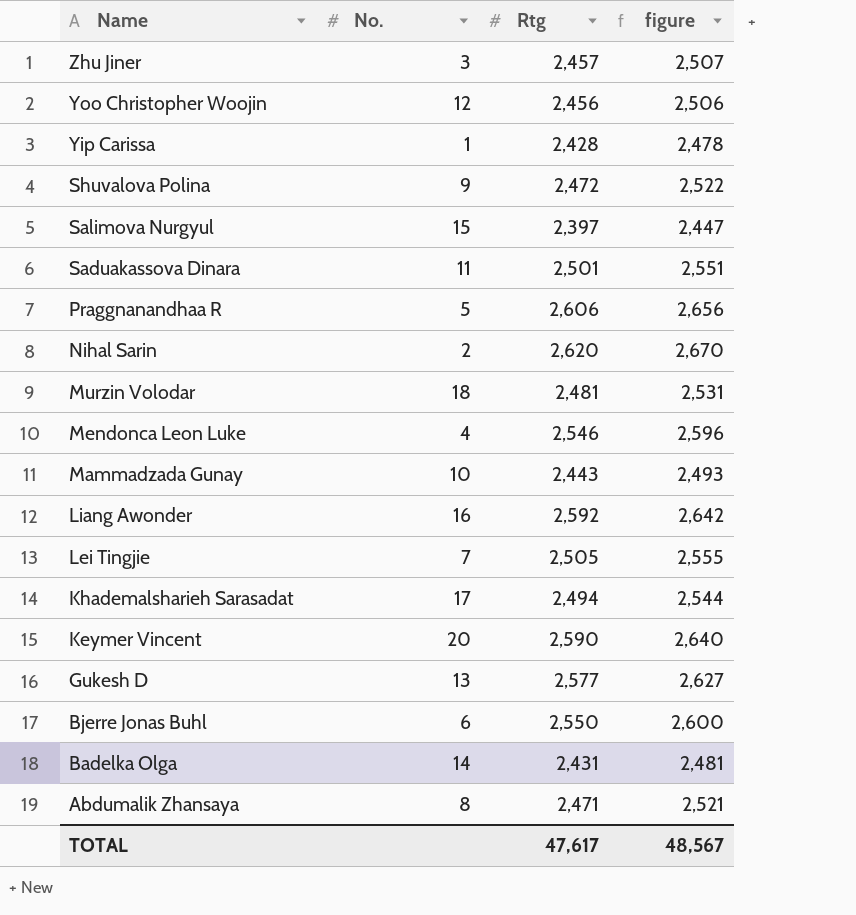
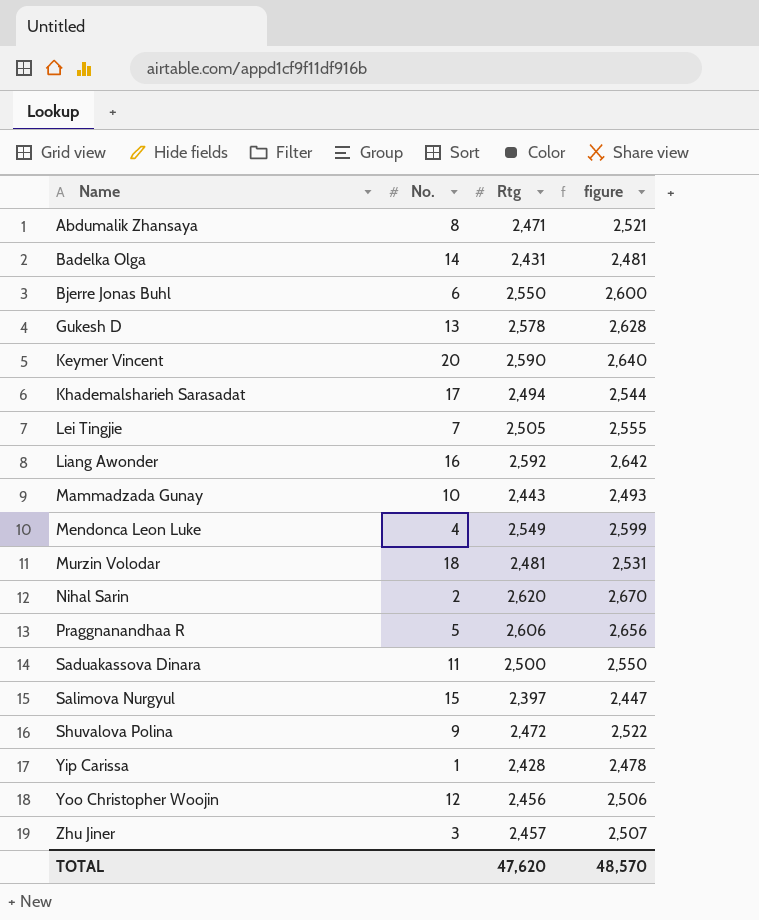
row order: Name descending -> Name ascending
Gukesh D | Rtg: 2,577 -> 2,578
Gukesh D | figure: 2,627 -> 2,628
Mendonca Leon Luke | Rtg: 2,546 -> 2,549
Mendonca Leon Luke | figure: 2,596 -> 2,599
Saduakassova Dinara | Rtg: 2,501 -> 2,500
Saduakassova Dinara | figure: 2,551 -> 2,550
TOTAL | Rtg: 47,617 -> 47,620
TOTAL | figure: 48,567 -> 48,570

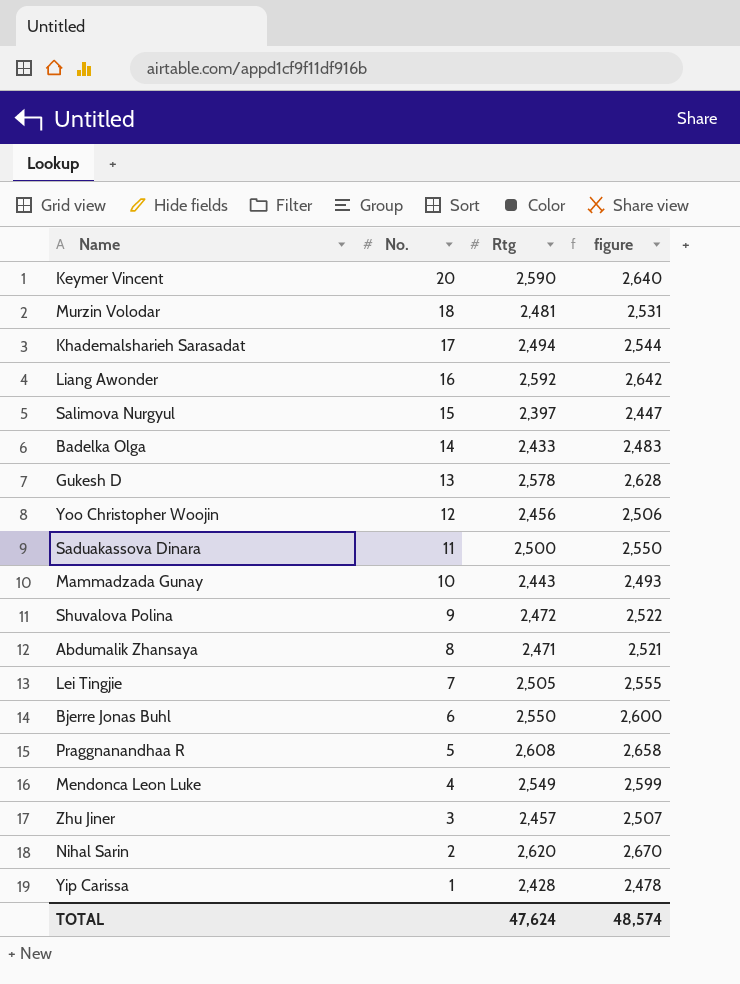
row order: Name ascending -> No. descending
Badelka Olga | Rtg: 2,431 -> 2,433
Badelka Olga | figure: 2,481 -> 2,483
Praggnanandhaa R | Rtg: 2,606 -> 2,608
Praggnanandhaa R | figure: 2,656 -> 2,658
TOTAL | Rtg: 47,620 -> 47,624
TOTAL | figure: 48,570 -> 48,574

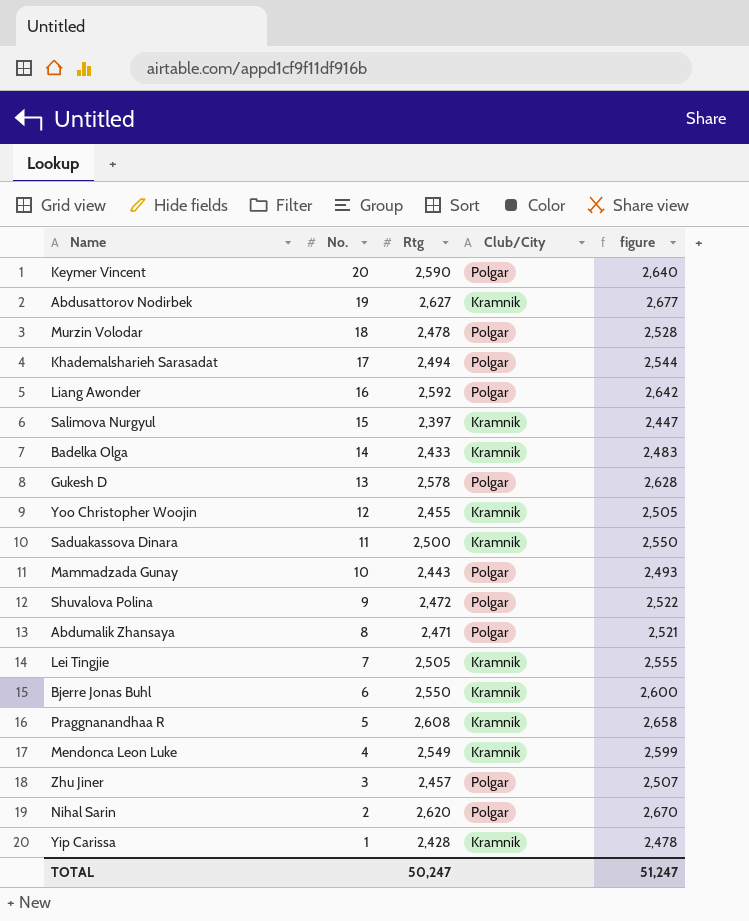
column Club/City | position: none -> 4
row Abdusattorov Nodirbek: none -> 19 | 2,627 | Kramnik | 2,677
Murzin Volodar | Rtg: 2,481 -> 2,478
Murzin Volodar | figure: 2,531 -> 2,528
Yoo Christopher Woojin | Rtg: 2,456 -> 2,455
Yoo Christopher Woojin | figure: 2,506 -> 2,505
TOTAL | Rtg: 47,624 -> 50,247
TOTAL | figure: 48,574 -> 51,247

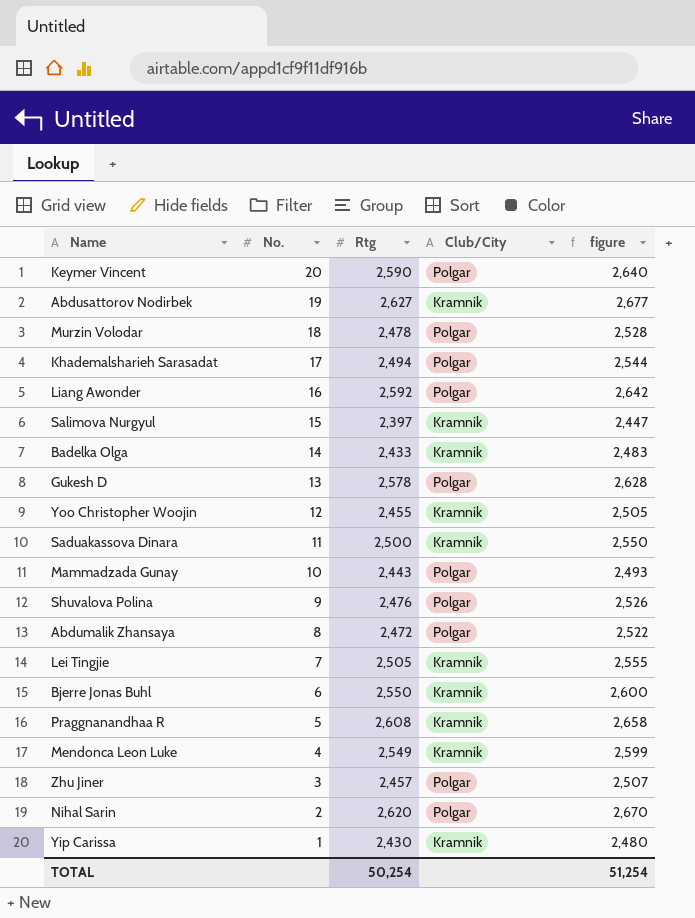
Shuvalova Polina | Rtg: 2,472 -> 2,476
Shuvalova Polina | figure: 2,522 -> 2,526
Abdumalik Zhansaya | Rtg: 2,471 -> 2,472
Abdumalik Zhansaya | figure: 2,521 -> 2,522
Yip Carissa | Rtg: 2,428 -> 2,430
Yip Carissa | figure: 2,478 -> 2,480
TOTAL | Rtg: 50,247 -> 50,254
TOTAL | figure: 51,247 -> 51,254

